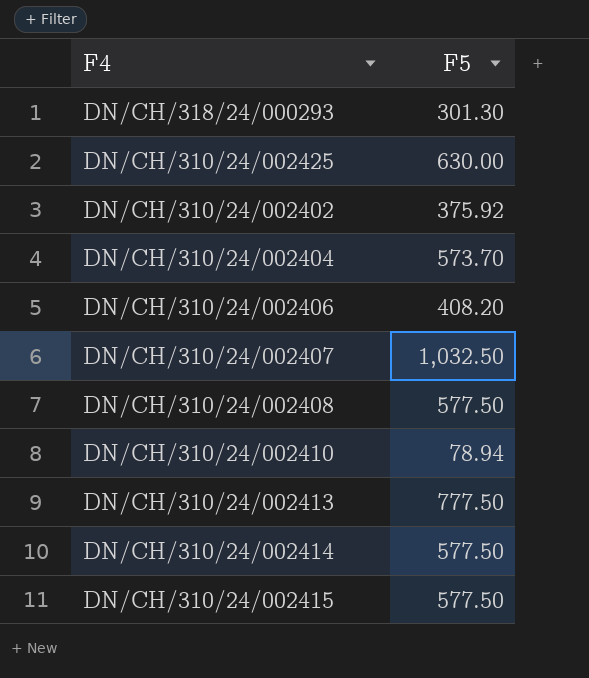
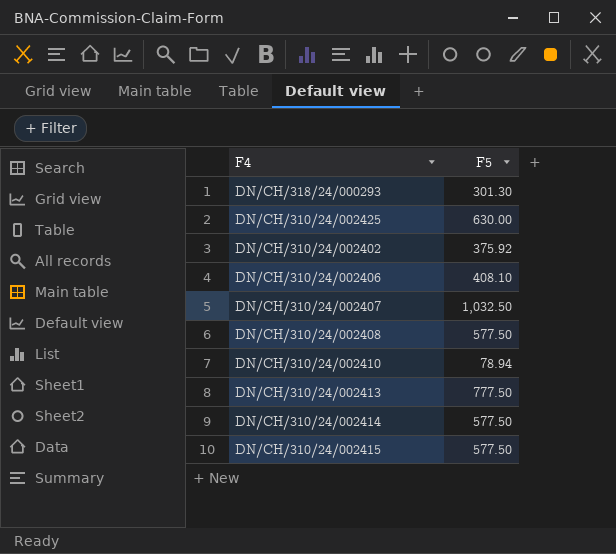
row DN/CH/310/24/002404: 573.70 -> none
DN/CH/310/24/002406 | F5: 408.20 -> 408.10

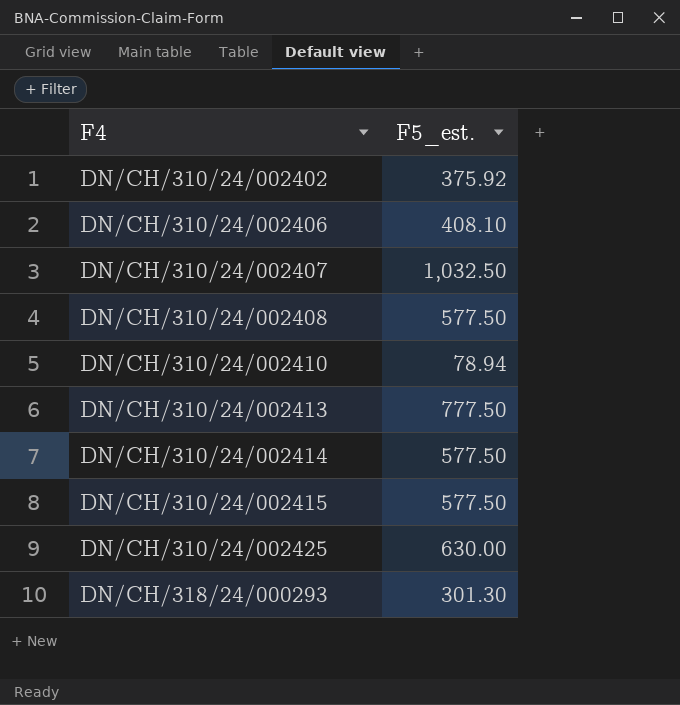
row order: none -> F4 ascending
column name: F5 -> F5_est.

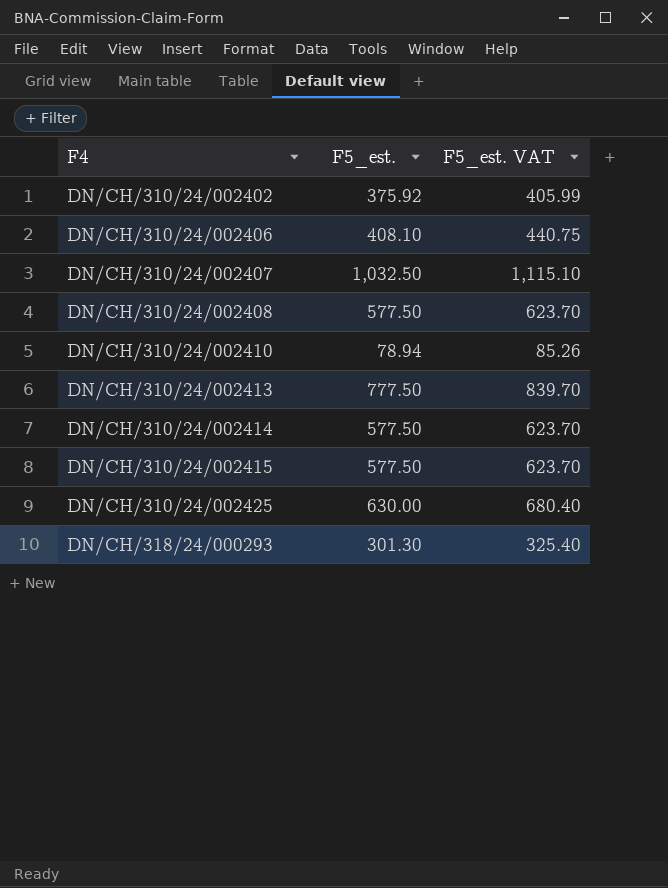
column F5_est. VAT | formula: none -> [F5_est.] * 1.08

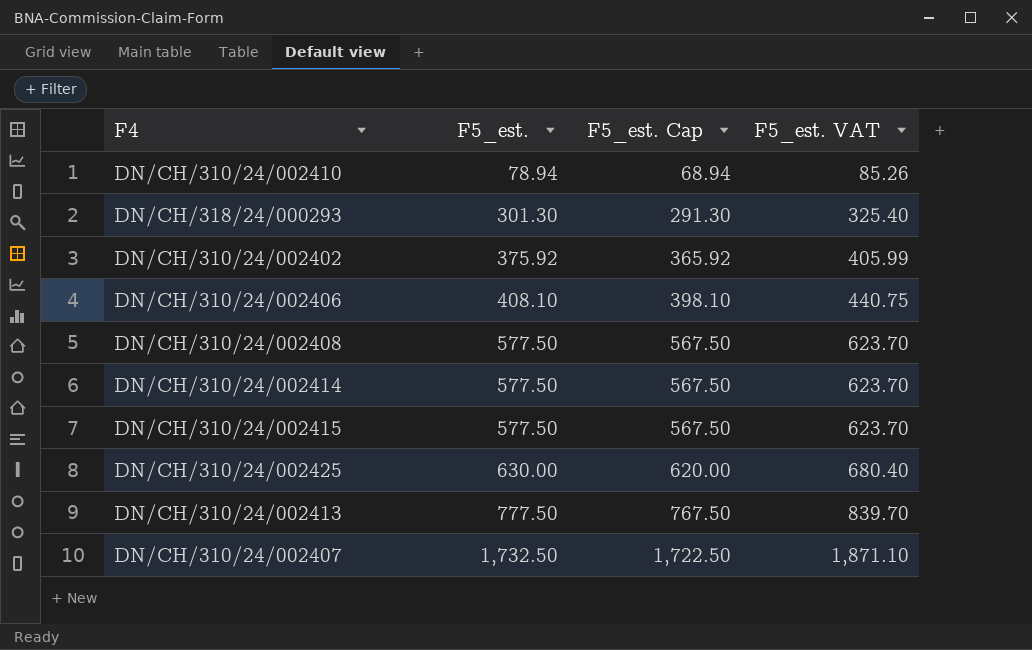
row order: F4 ascending -> F5_est. ascending
column F5_est. Cap | formula: none -> [F5_est.] - 10
DN/CH/310/24/002407 | F5_est.: 1,032.50 -> 1,732.50
DN/CH/310/24/002407 | F5_est. VAT: 1,115.10 -> 1,871.10

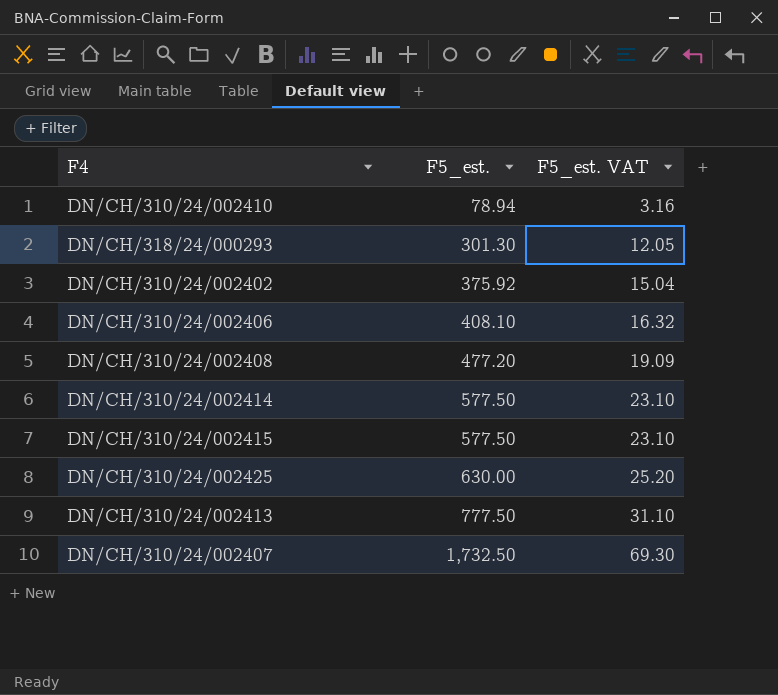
column F5_est. Cap | formula: [F5_est.] - 10 -> none
column F5_est. VAT | formula: [F5_est.] * 1.08 -> [F5_est.] * 0.04
DN/CH/310/24/002408 | F5_est.: 577.50 -> 477.20

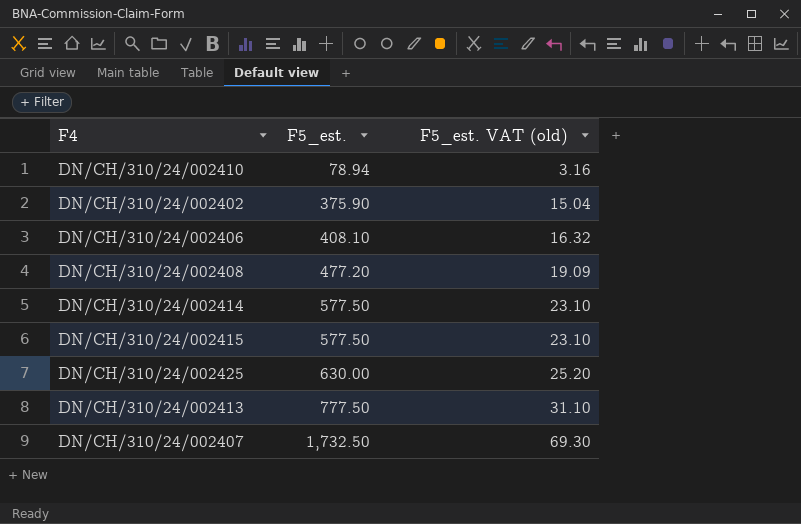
column name: F5_est. VAT -> F5_est. VAT (old)
row DN/CH/318/24/000293: 301.30 | 12.05 -> none
DN/CH/310/24/002402 | F5_est.: 375.92 -> 375.90

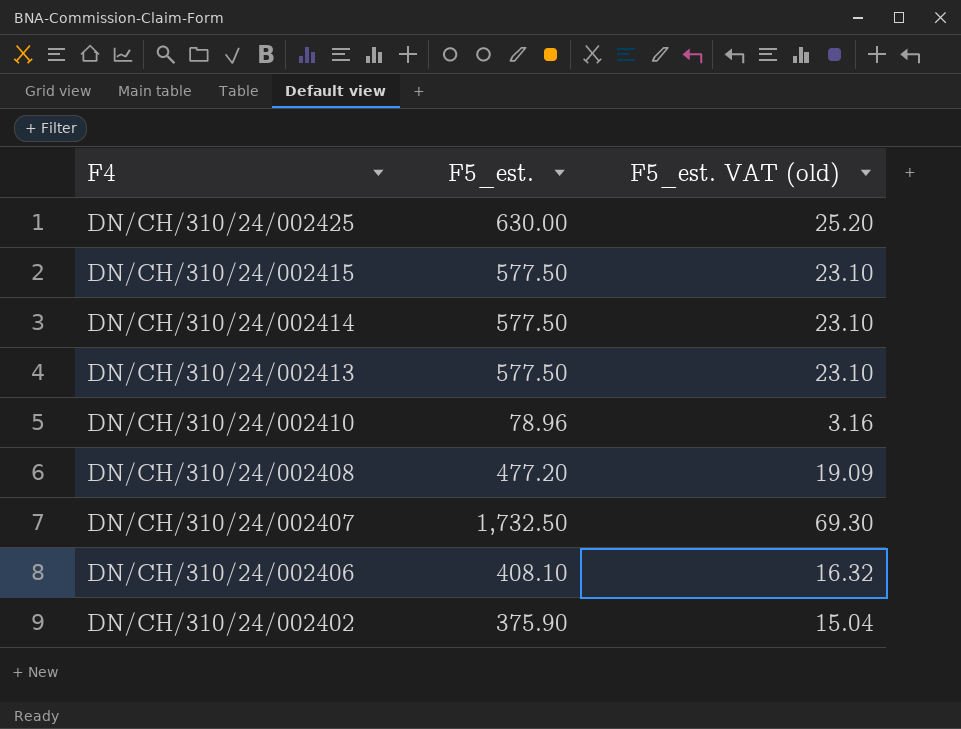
row order: F5_est. ascending -> F4 descending
DN/CH/310/24/002413 | F5_est.: 777.50 -> 577.50
DN/CH/310/24/002413 | F5_est. VAT (old): 31.10 -> 23.10
DN/CH/310/24/002410 | F5_est.: 78.94 -> 78.96

